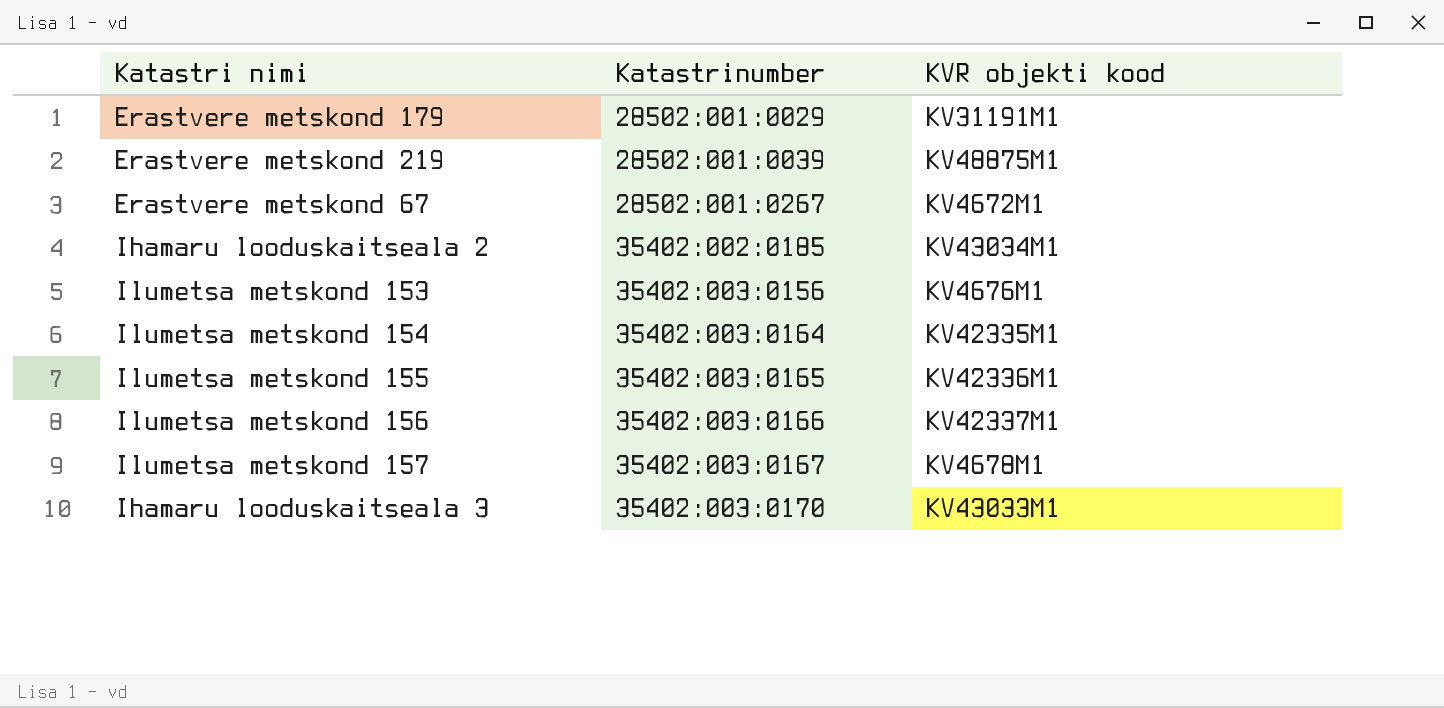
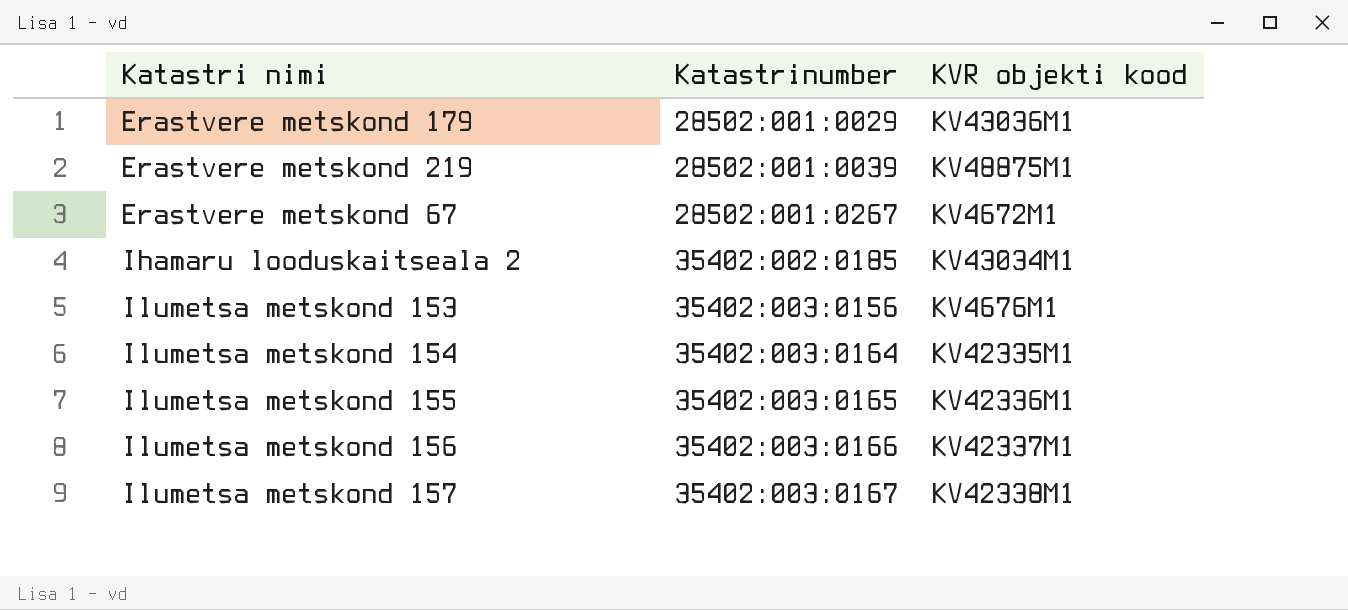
row Ihamaru looduskaitseala 3: 35402:003:0170 | KV43033M1 -> none
Erastvere metskond 179 | KVR objekti kood: KV31191M1 -> KV43036M1
Ilumetsa metskond 157 | KVR objekti kood: KV4678M1 -> KV42338M1

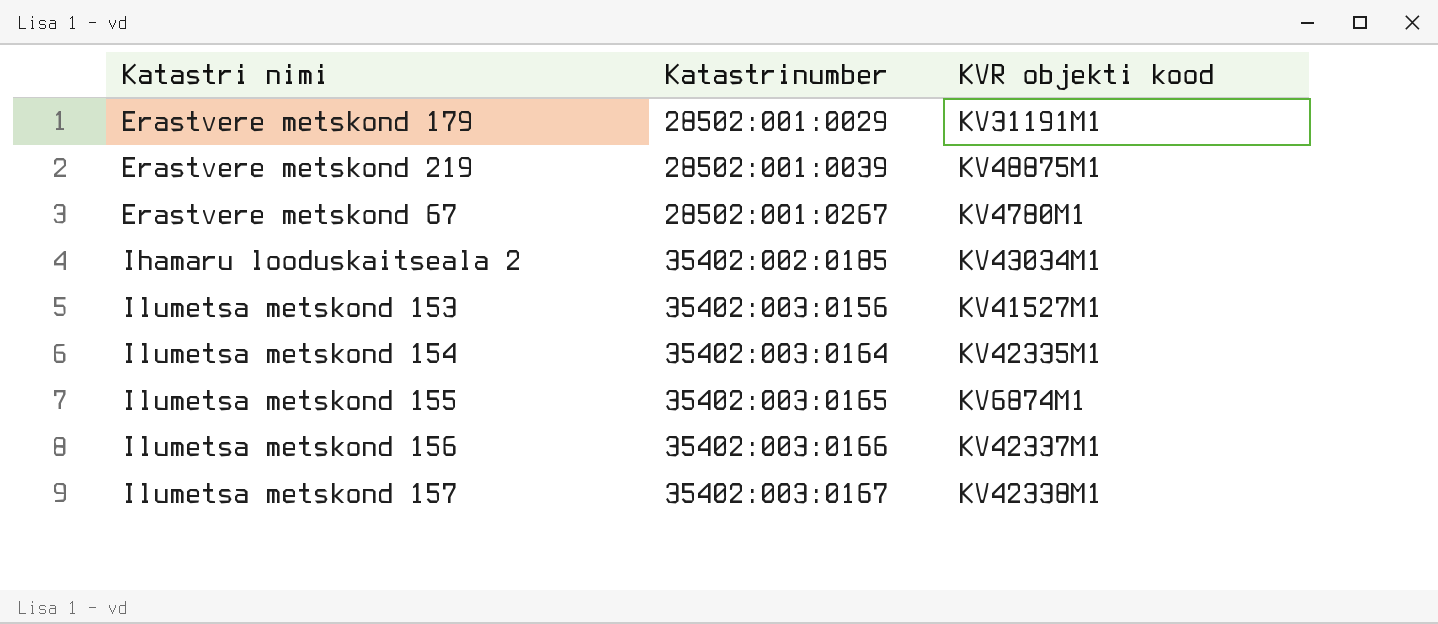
Erastvere metskond 179 | KVR objekti kood: KV43036M1 -> KV31191M1
Erastvere metskond 67 | KVR objekti kood: KV4672M1 -> KV4780M1
Ilumetsa metskond 153 | KVR objekti kood: KV4676M1 -> KV41527M1
Ilumetsa metskond 155 | KVR objekti kood: KV42336M1 -> KV6874M1

